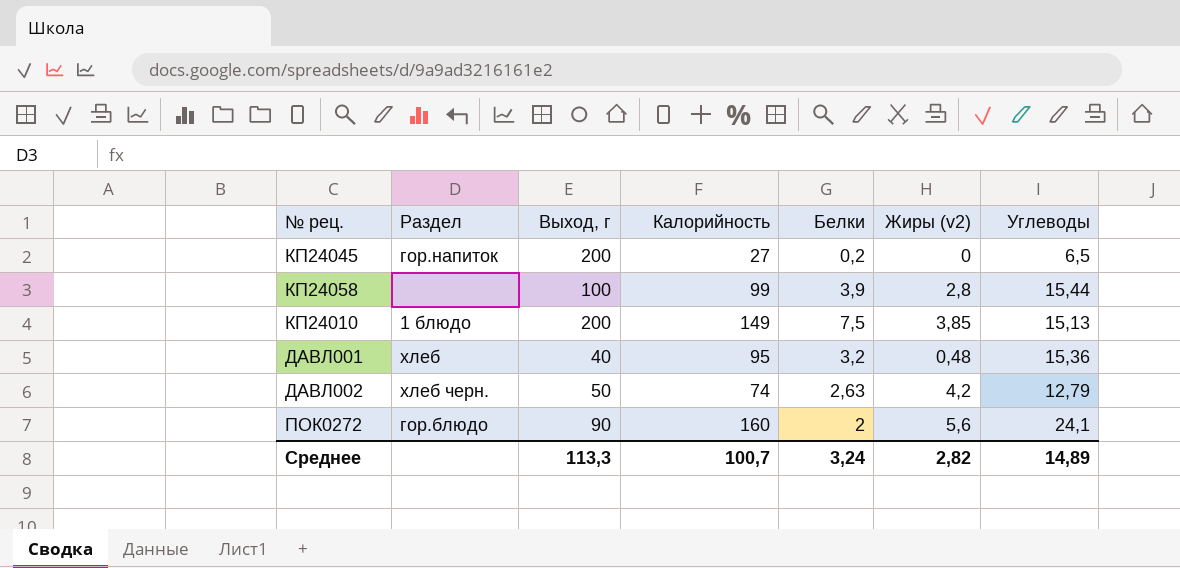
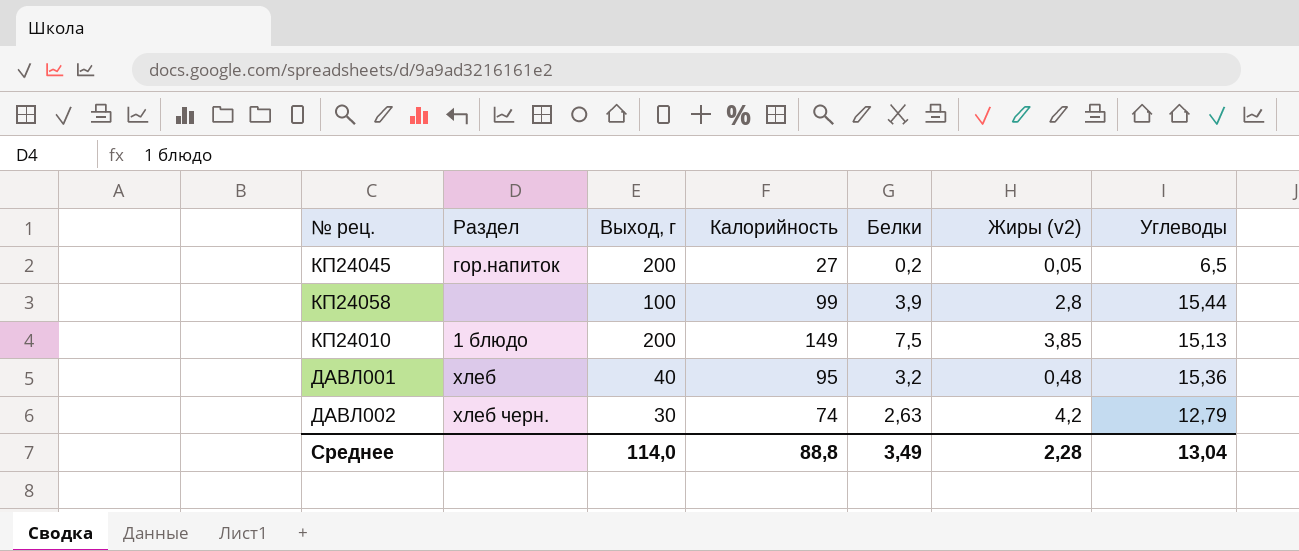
row ПОК0272: гор.блюдо | 90 | 160 | 2 | 5,6 | 24,1 -> none
КП24045 | Жиры (v2): 0 -> 0,05
ДАВЛ002 | Выход, г: 50 -> 30
Среднее | Выход, г: 113,3 -> 114,0
Среднее | Калорийность: 100,7 -> 88,8
Среднее | Белки: 3,24 -> 3,49
Среднее | Жиры (v2): 2,82 -> 2,28
Среднее | Углеводы: 14,89 -> 13,04

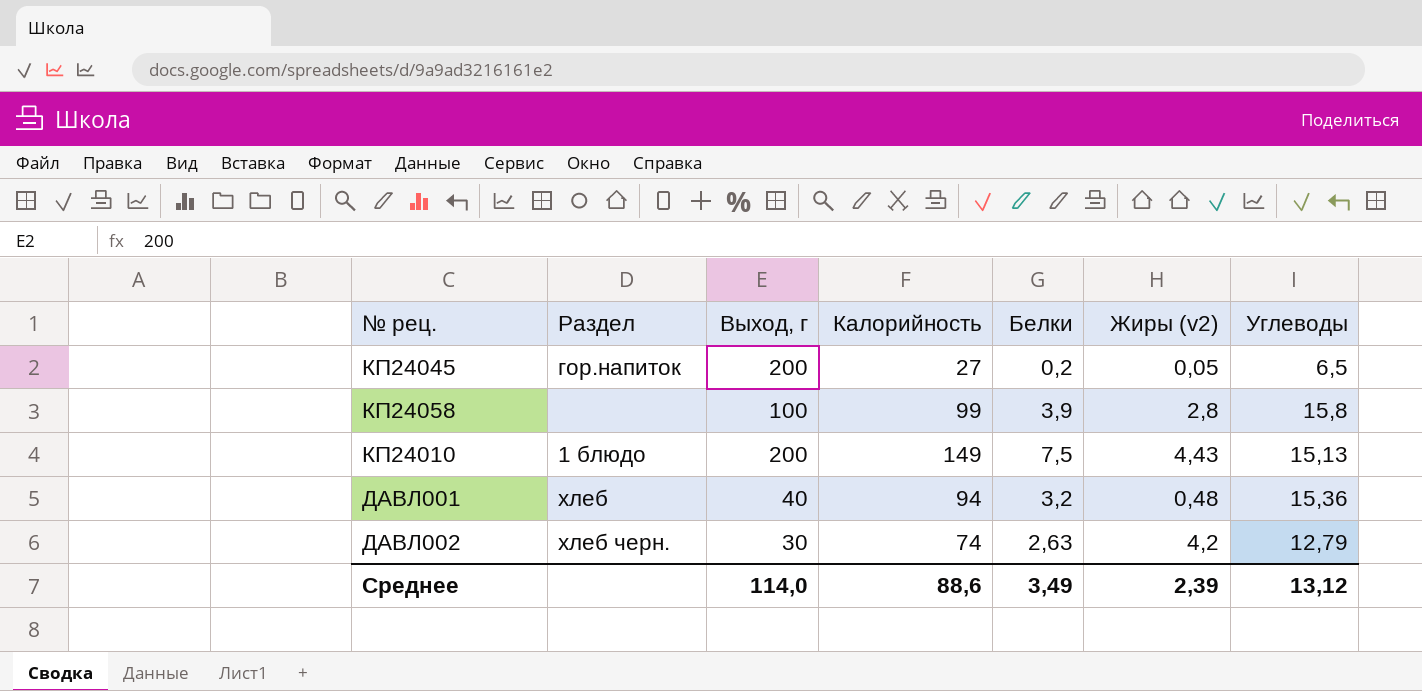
КП24058 | Углеводы: 15,44 -> 15,8
КП24010 | Жиры (v2): 3,85 -> 4,43
ДАВЛ001 | Калорийность: 95 -> 94
Среднее | Калорийность: 88,8 -> 88,6
Среднее | Жиры (v2): 2,28 -> 2,39
Среднее | Углеводы: 13,04 -> 13,12

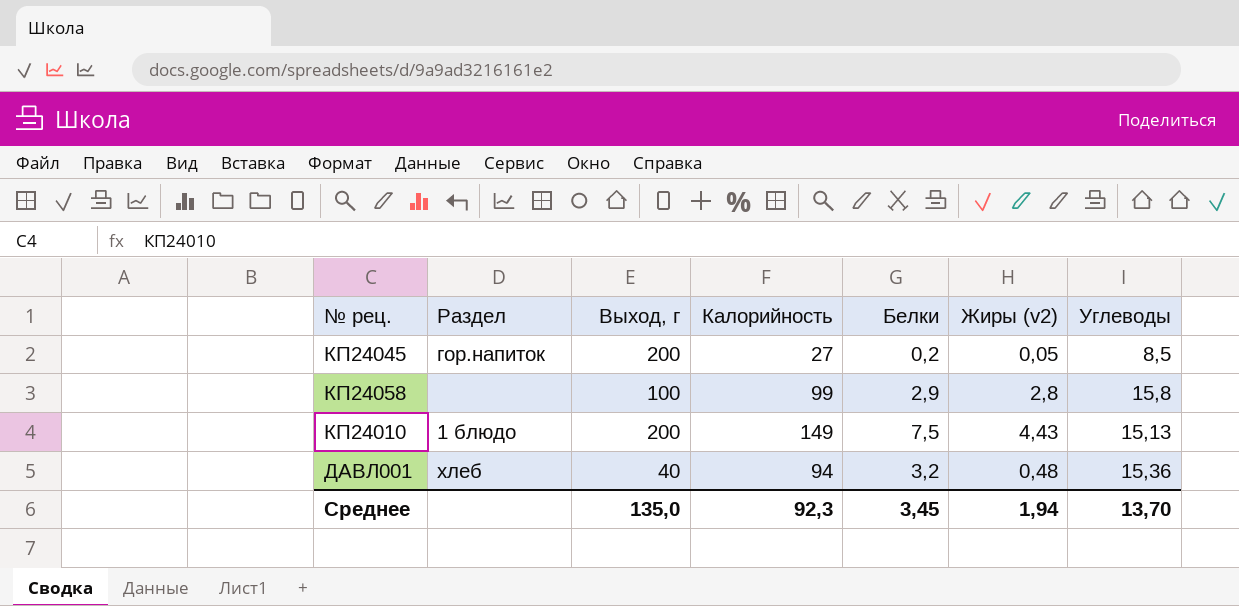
row ДАВЛ002: хлеб черн. | 30 | 74 | 2,63 | 4,2 | 12,79 -> none
КП24045 | Углеводы: 6,5 -> 8,5
КП24058 | Белки: 3,9 -> 2,9
Среднее | Выход, г: 114,0 -> 135,0
Среднее | Калорийность: 88,6 -> 92,3
Среднее | Белки: 3,49 -> 3,45
Среднее | Жиры (v2): 2,39 -> 1,94
Среднее | Углеводы: 13,12 -> 13,70

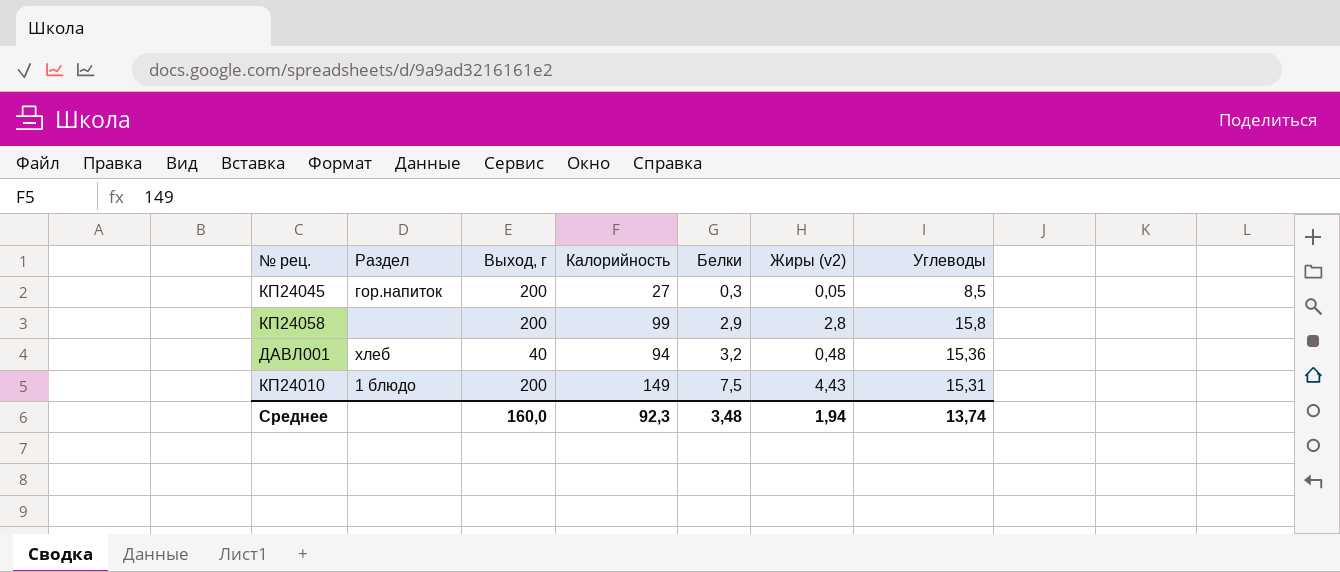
row order: none -> Белки ascending
КП24045 | Белки: 0,2 -> 0,3
КП24058 | Выход, г: 100 -> 200
КП24010 | Углеводы: 15,13 -> 15,31
Среднее | Выход, г: 135,0 -> 160,0
Среднее | Белки: 3,45 -> 3,48
Среднее | Углеводы: 13,70 -> 13,74

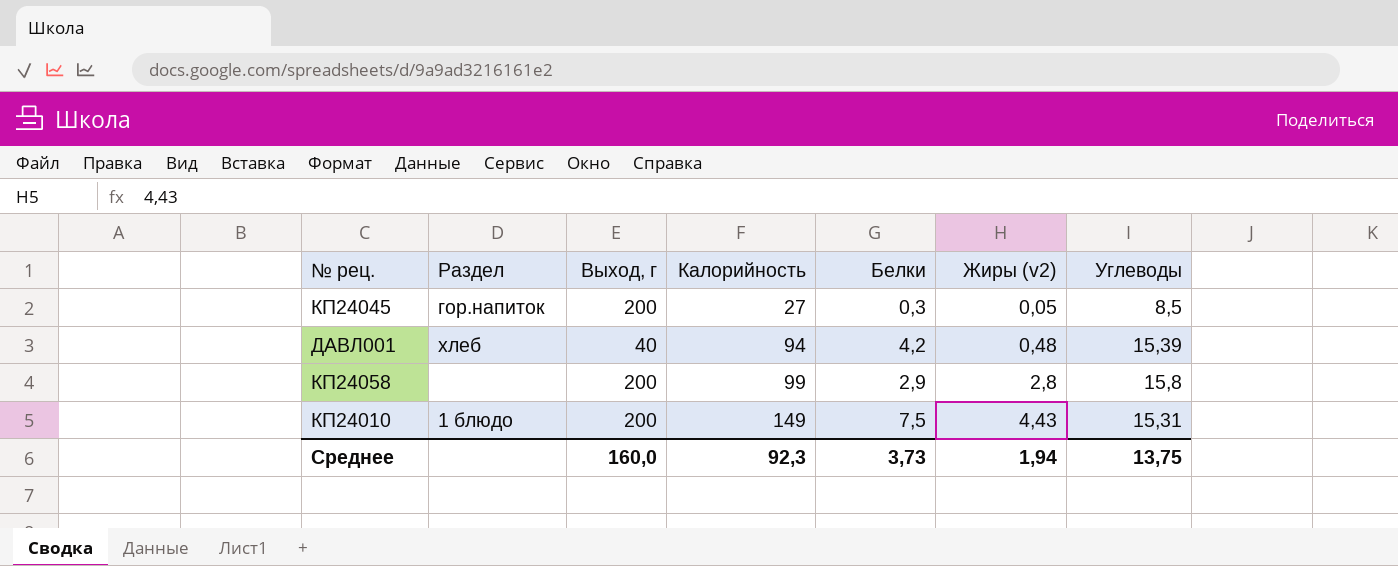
row order: Белки ascending -> Калорийность ascending
ДАВЛ001 | Белки: 3,2 -> 4,2
ДАВЛ001 | Углеводы: 15,36 -> 15,39
Среднее | Белки: 3,48 -> 3,73
Среднее | Углеводы: 13,74 -> 13,75

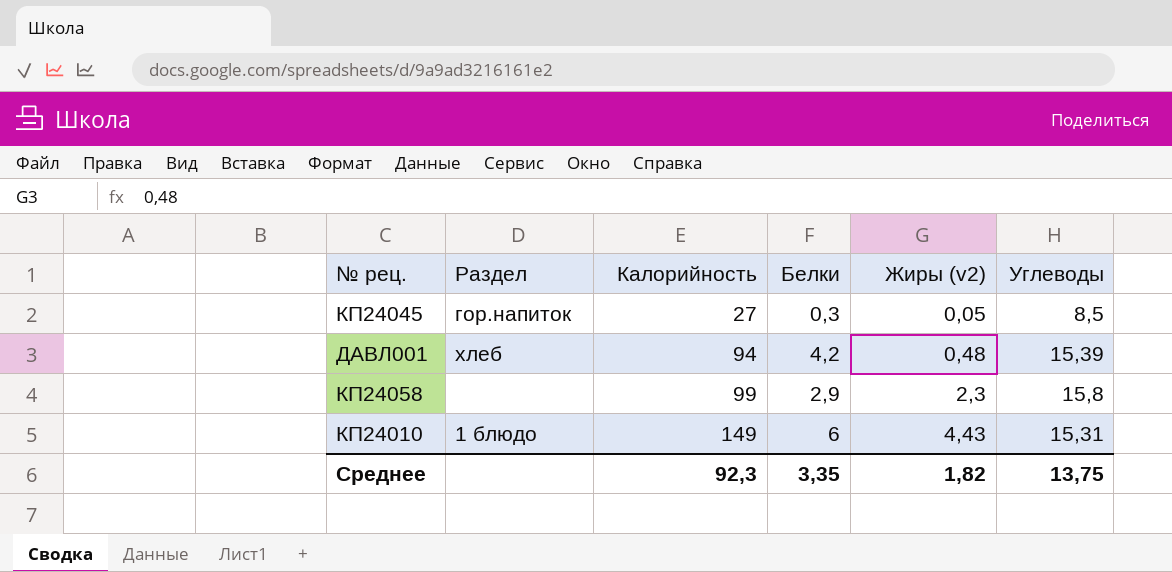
column Выход, г | position: 3 -> none
КП24058 | Жиры (v2): 2,8 -> 2,3
КП24010 | Белки: 7,5 -> 6
Среднее | Белки: 3,73 -> 3,35
Среднее | Жиры (v2): 1,94 -> 1,82

